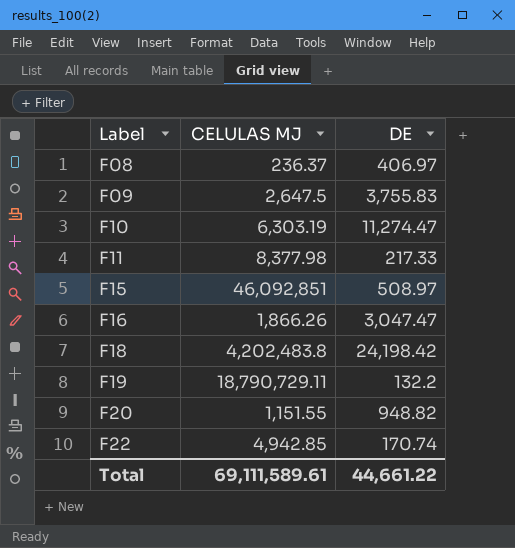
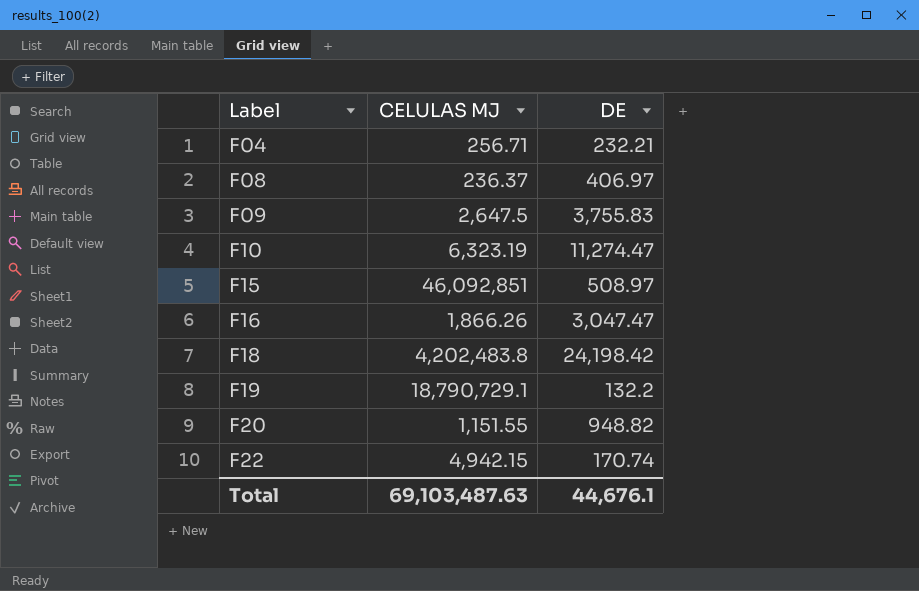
row F11: 8,377.98 | 217.33 -> none
row F04: none -> 256.71 | 232.21
F10 | CELULAS MJ: 6,303.19 -> 6,323.19
F19 | CELULAS MJ: 18,790,729.11 -> 18,790,729.1
F22 | CELULAS MJ: 4,942.85 -> 4,942.15
Total | CELULAS MJ: 69,111,589.61 -> 69,103,487.63
Total | DE: 44,661.22 -> 44,676.1

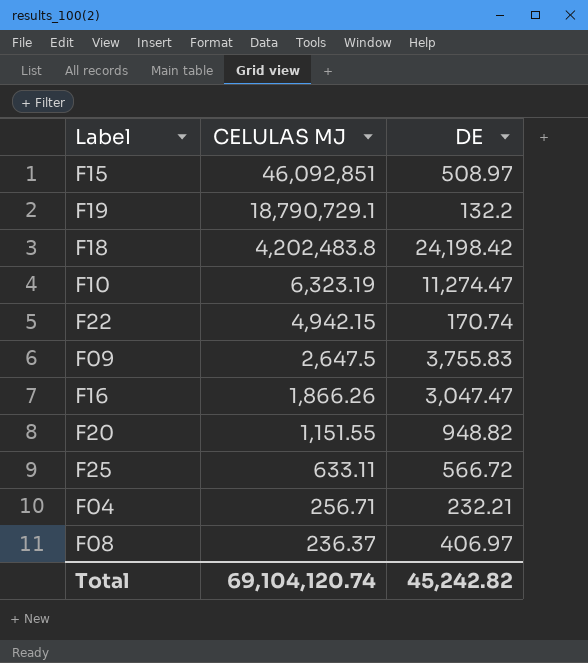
row order: Label ascending -> CELULAS MJ descending
row F25: none -> 633.11 | 566.72
Total | CELULAS MJ: 69,103,487.63 -> 69,104,120.74
Total | DE: 44,676.1 -> 45,242.82

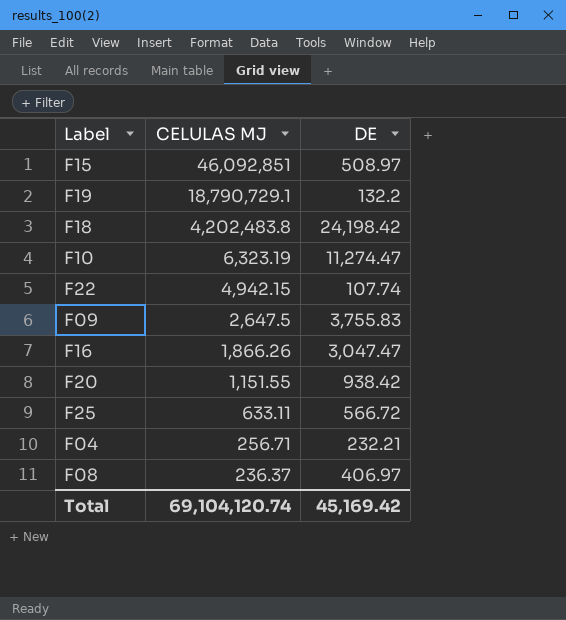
F22 | DE: 170.74 -> 107.74
F20 | DE: 948.82 -> 938.42
Total | DE: 45,242.82 -> 45,169.42

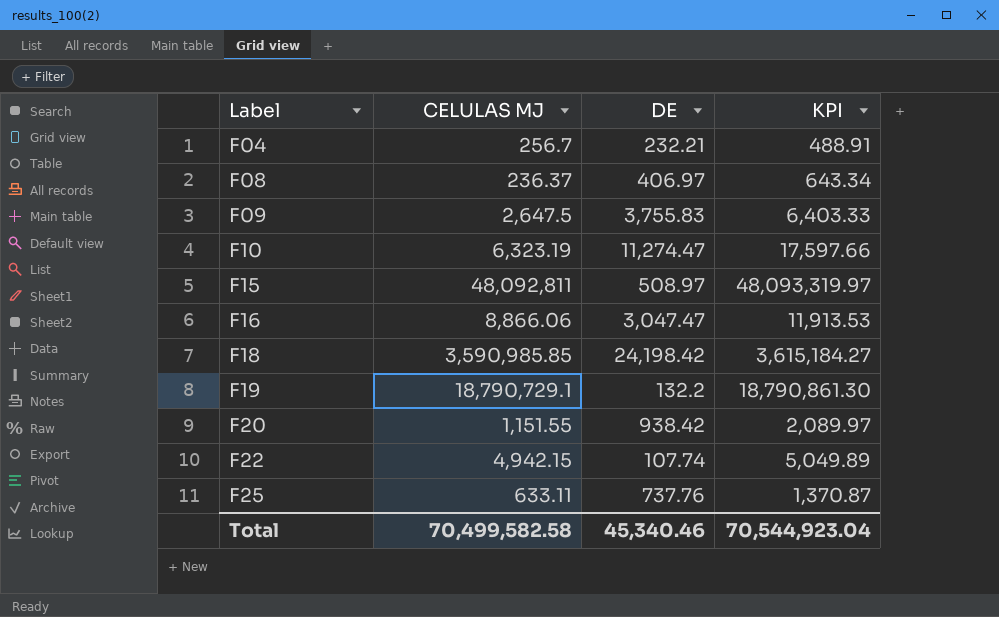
row order: CELULAS MJ descending -> Label ascending
column KPI | formula: none -> [CELULAS MJ] + [DE]
F04 | CELULAS MJ: 256.71 -> 256.7
F15 | CELULAS MJ: 46,092,851 -> 48,092,811
F16 | CELULAS MJ: 1,866.26 -> 8,866.06
F18 | CELULAS MJ: 4,202,483.8 -> 3,590,985.85
F25 | DE: 566.72 -> 737.76
Total | CELULAS MJ: 69,104,120.74 -> 70,499,582.58
Total | DE: 45,169.42 -> 45,340.46

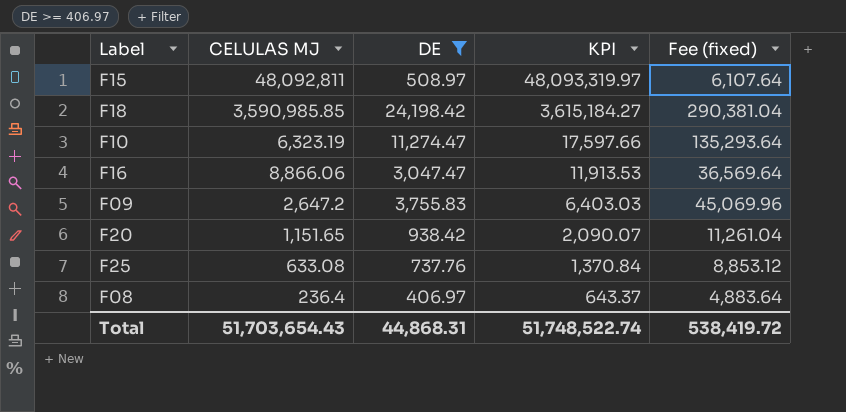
filter: none -> DE >= 406.97
row order: Label ascending -> KPI descending
column Fee (fixed) | formula: none -> [DE] * 12
F09 | CELULAS MJ: 2,647.5 -> 2,647.2
F09 | KPI: 6,403.33 -> 6,403.03
F20 | CELULAS MJ: 1,151.55 -> 1,151.65
F20 | KPI: 2,089.97 -> 2,090.07
F25 | CELULAS MJ: 633.11 -> 633.08
F25 | KPI: 1,370.87 -> 1,370.84
F08 | CELULAS MJ: 236.37 -> 236.4
F08 | KPI: 643.34 -> 643.37
Total | CELULAS MJ: 70,499,582.58 -> 51,703,654.43
Total | DE: 45,340.46 -> 44,868.31
Total | KPI: 70,544,923.04 -> 51,748,522.74

